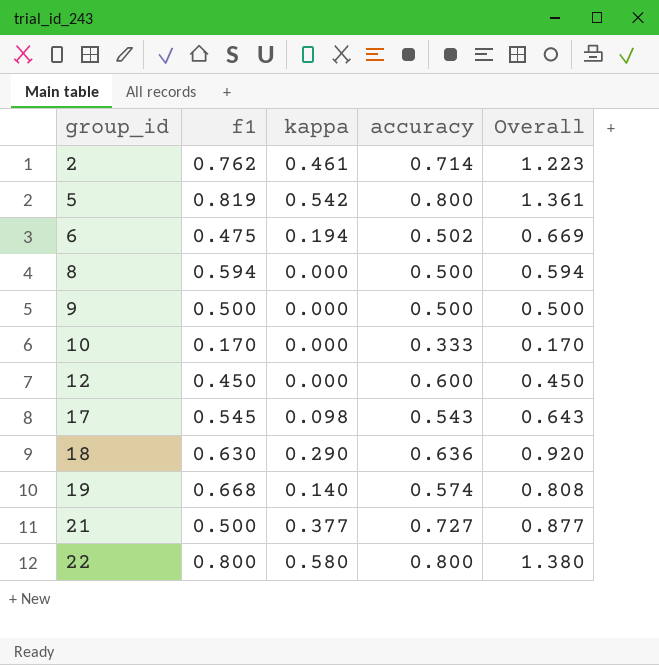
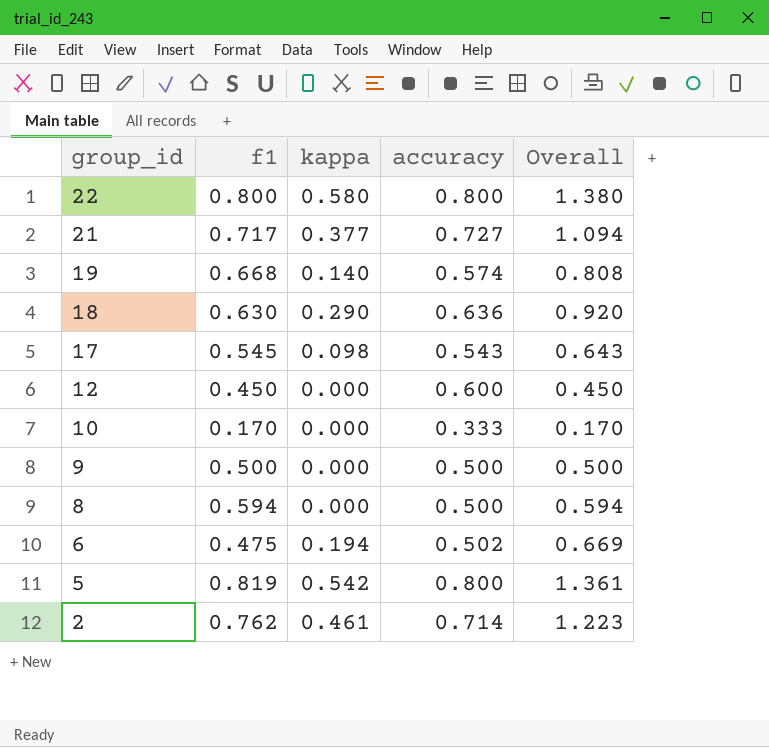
row order: group_id ascending -> group_id descending
21 | f1: 0.500 -> 0.717
21 | Overall: 0.877 -> 1.094

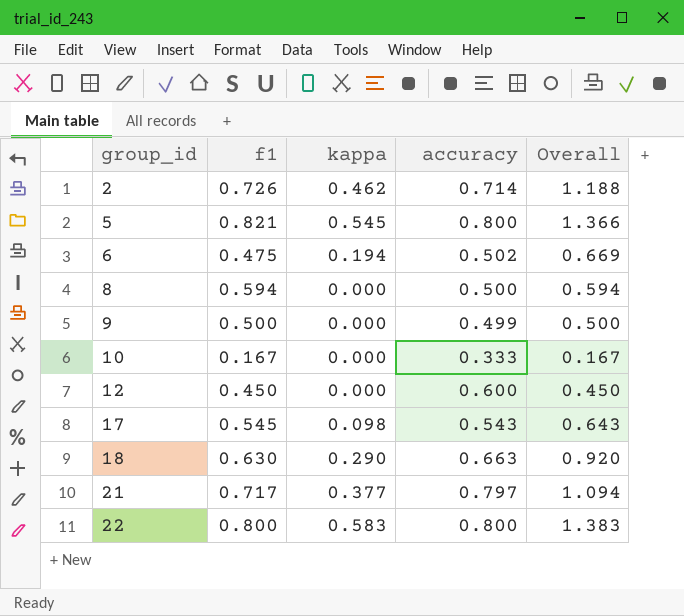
row order: group_id descending -> group_id ascending
row 19: 0.668 | 0.140 | 0.574 | 0.808 -> none
2 | f1: 0.762 -> 0.726
2 | kappa: 0.461 -> 0.462
2 | Overall: 1.223 -> 1.188
5 | f1: 0.819 -> 0.821
5 | kappa: 0.542 -> 0.545
5 | Overall: 1.361 -> 1.366
9 | accuracy: 0.500 -> 0.499
10 | f1: 0.170 -> 0.167
10 | Overall: 0.170 -> 0.167
18 | accuracy: 0.636 -> 0.663
21 | accuracy: 0.727 -> 0.797
22 | kappa: 0.580 -> 0.583
22 | Overall: 1.380 -> 1.383

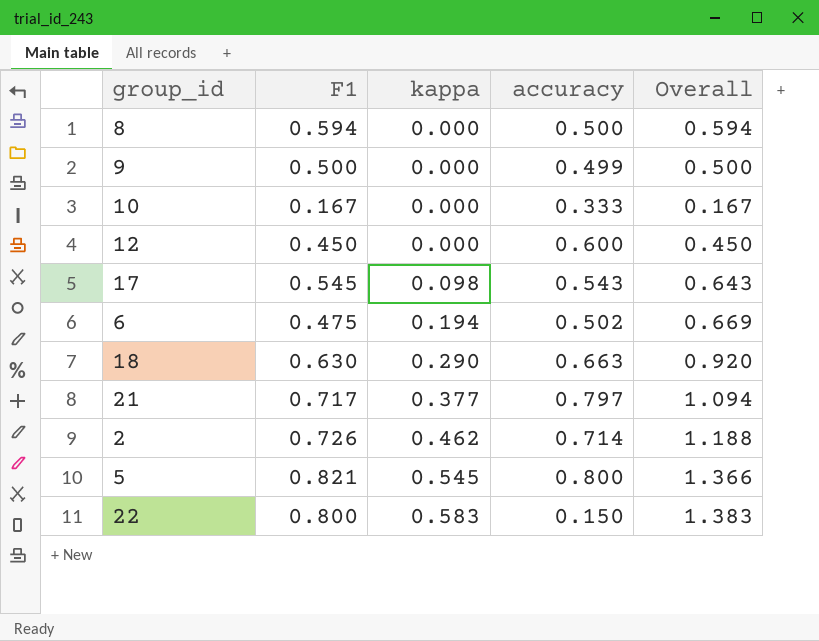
row order: group_id ascending -> kappa ascending
column name: f1 -> F1
22 | accuracy: 0.800 -> 0.150

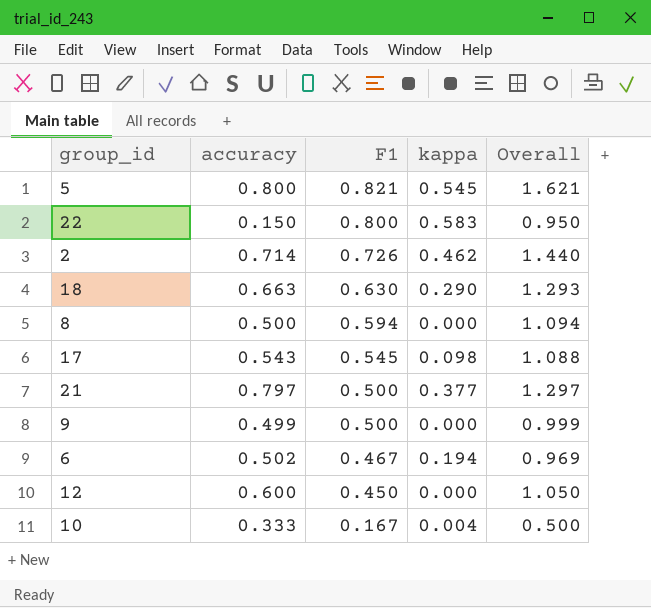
row order: kappa ascending -> F1 descending
column accuracy | position: 4 -> 2
column Overall | formula: [F1] + [kappa] -> [accuracy] + [F1]
21 | F1: 0.717 -> 0.500
6 | F1: 0.475 -> 0.467
10 | kappa: 0.000 -> 0.004

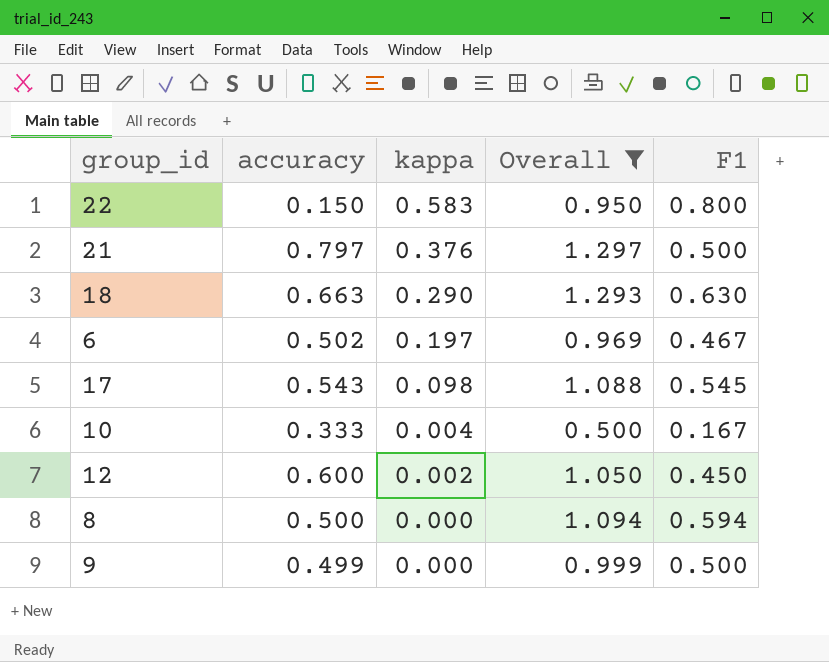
filter: none -> Overall <= 1.297
row order: F1 descending -> kappa descending
column F1 | position: 3 -> 5
21 | kappa: 0.377 -> 0.376
6 | kappa: 0.194 -> 0.197
12 | kappa: 0.000 -> 0.002

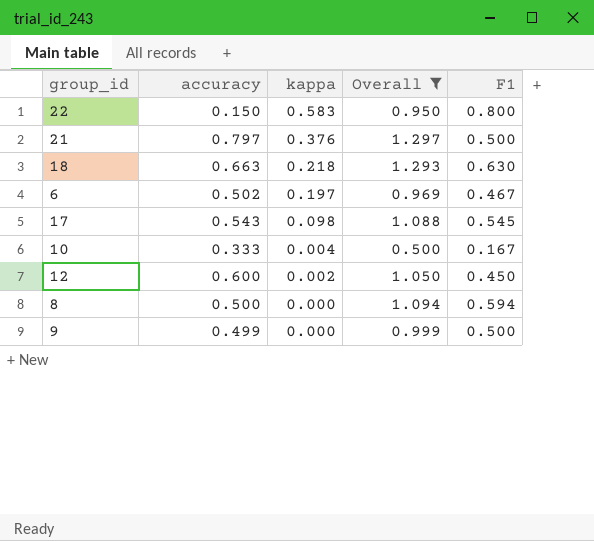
18 | kappa: 0.290 -> 0.218

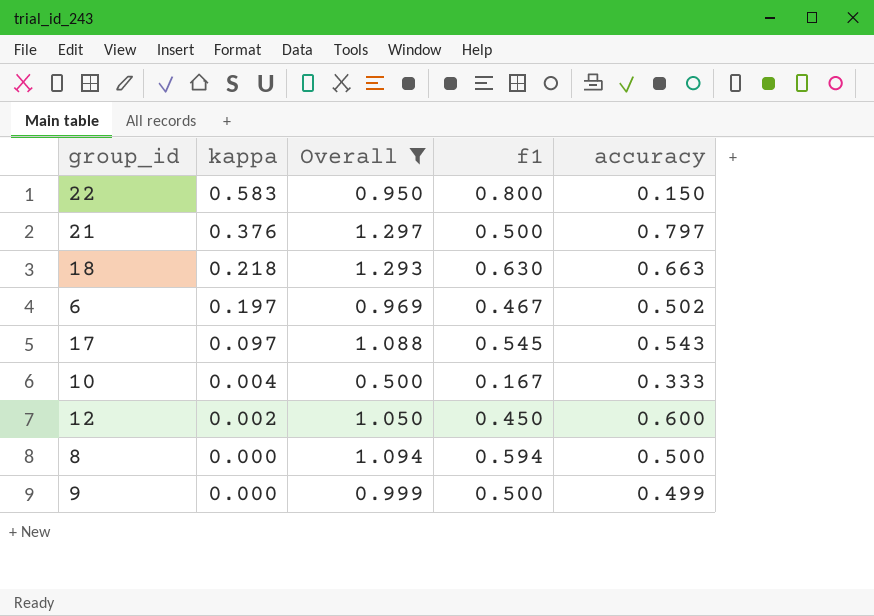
column name: F1 -> f1
column accuracy | position: 2 -> 5
17 | kappa: 0.098 -> 0.097

